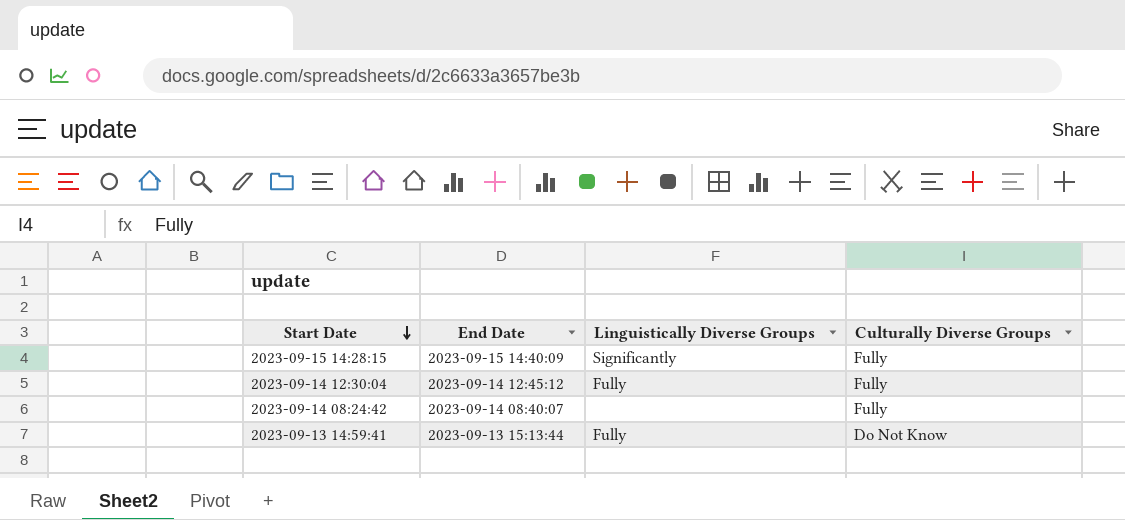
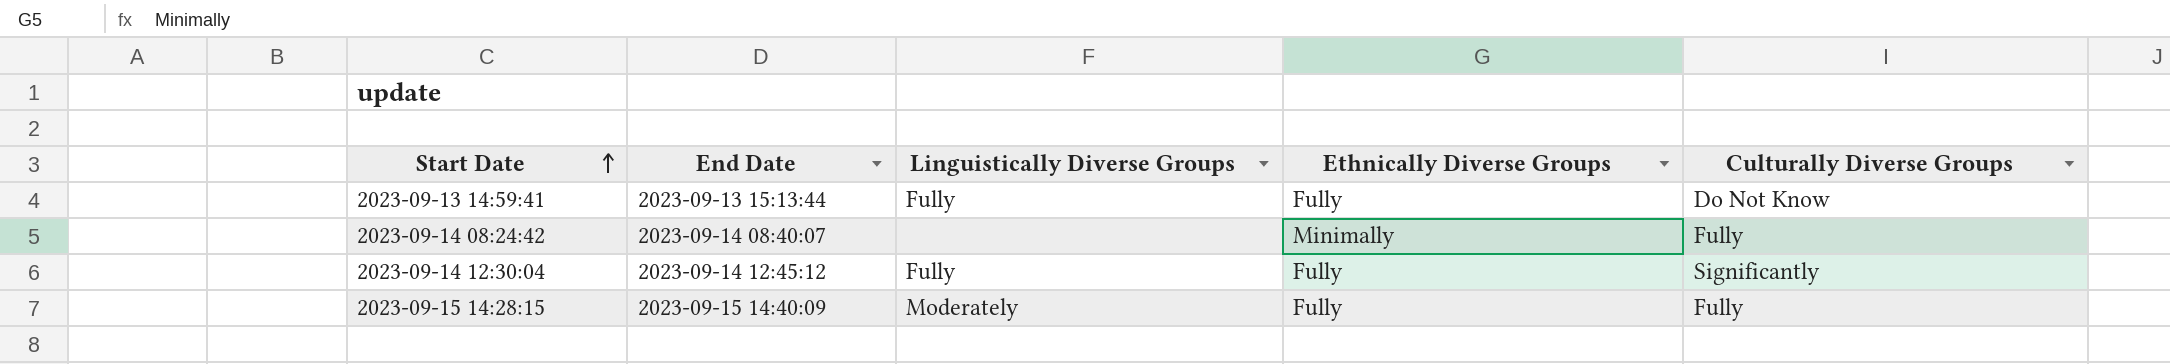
row order: Start Date descending -> Start Date ascending
column Ethnically Diverse Groups | position: none -> 4
2023-09-14 12:30:04 | Culturally Diverse Groups: Fully -> Significantly
2023-09-15 14:28:15 | Linguistically Diverse Groups: Significantly -> Moderately

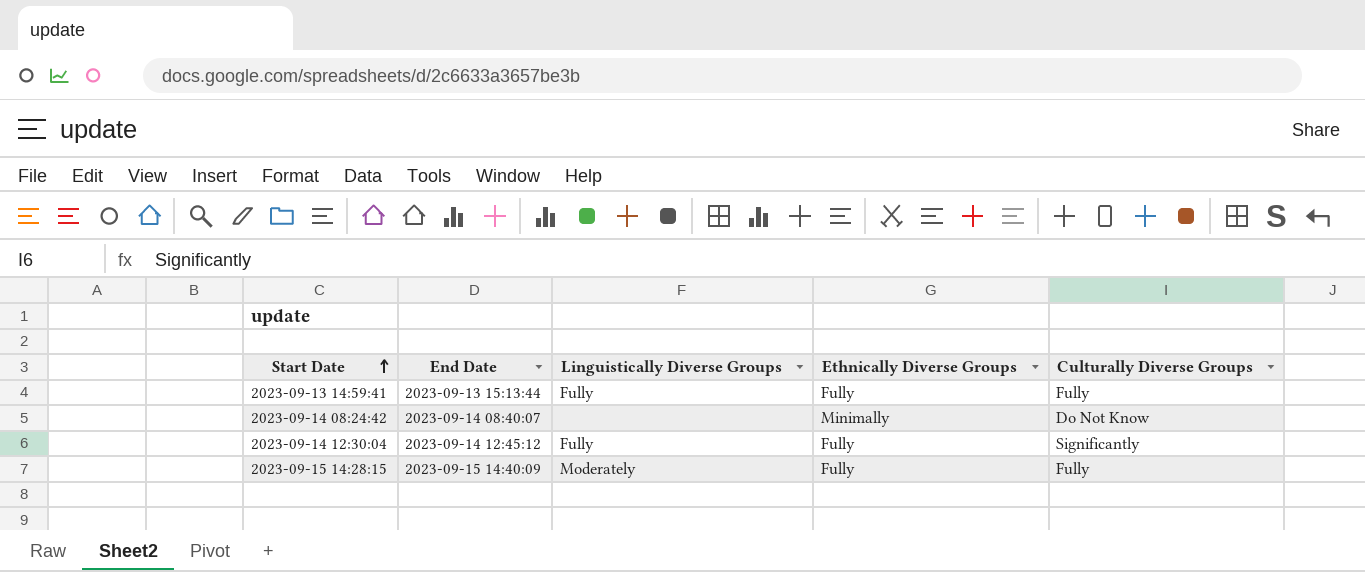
2023-09-13 14:59:41 | Culturally Diverse Groups: Do Not Know -> Fully
2023-09-14 08:24:42 | Culturally Diverse Groups: Fully -> Do Not Know

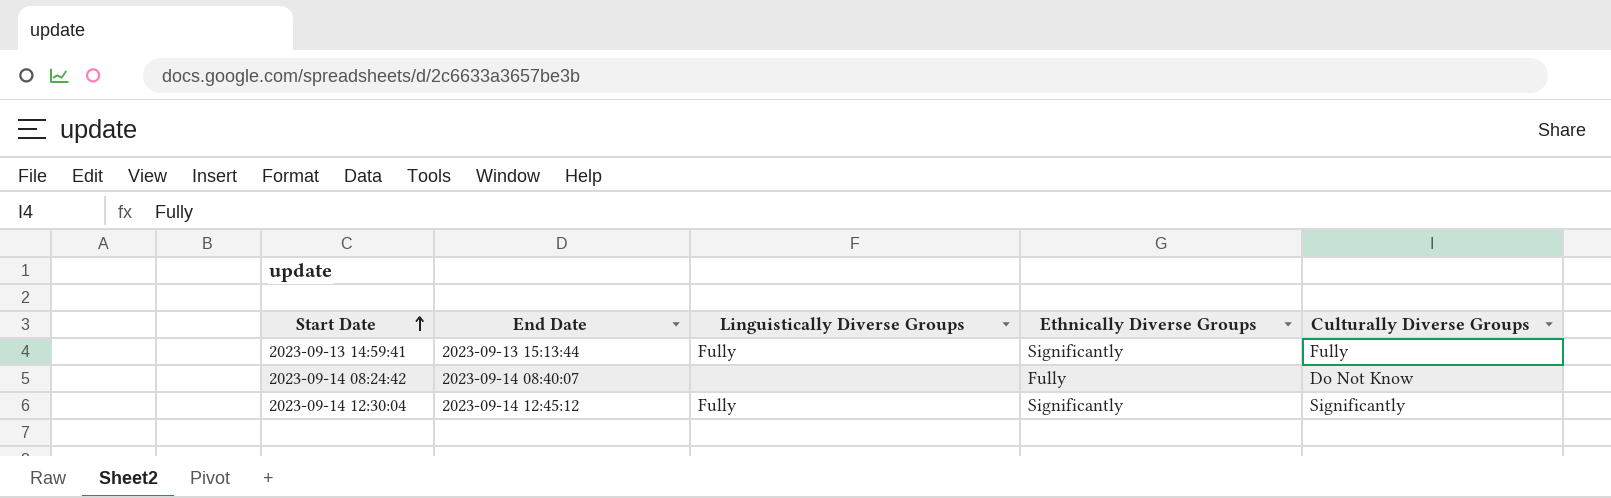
row 2023-09-15 14:28:15: 2023-09-15 14:40:09 | Moderately | Fully | Fully -> none
2023-09-13 14:59:41 | Ethnically Diverse Groups: Fully -> Significantly
2023-09-14 08:24:42 | Ethnically Diverse Groups: Minimally -> Fully
2023-09-14 12:30:04 | Ethnically Diverse Groups: Fully -> Significantly

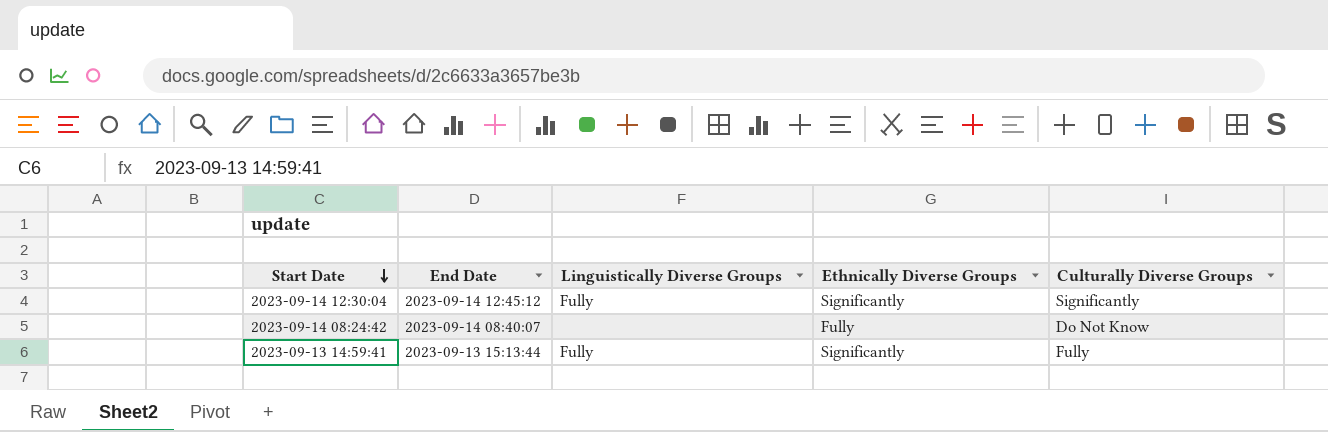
row order: Start Date ascending -> Start Date descending

